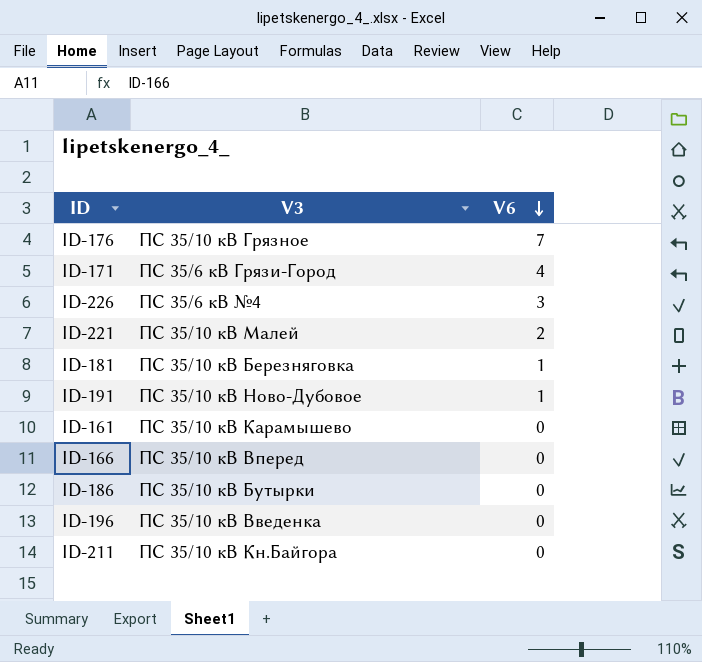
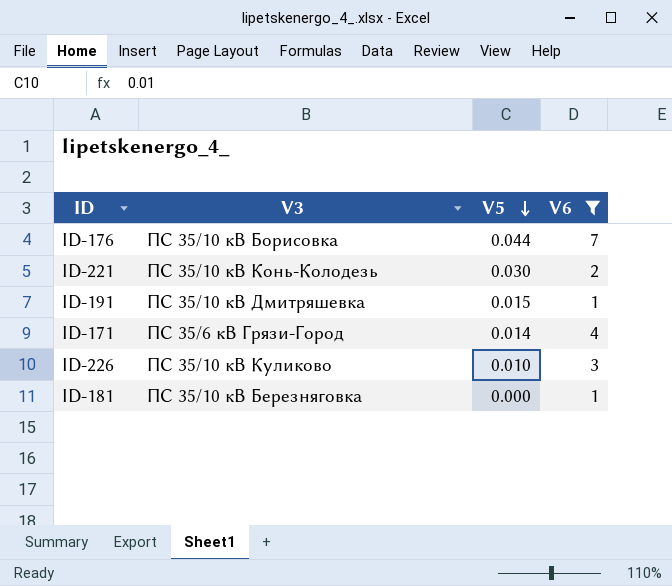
filter: none -> V6 != 0
row order: V6 descending -> V5 descending
column V5 | position: none -> 3
ID-176 | V3: ПС 35/10 кВ Грязное -> ПС 35/10 кВ Борисовка
ID-221 | V3: ПС 35/10 кВ Малей -> ПС 35/10 кВ Конь-Колодезь
ID-191 | V3: ПС 35/10 кВ Ново-Дубовое -> ПС 35/10 кВ Дмитряшевка
ID-226 | V3: ПС 35/6 кВ №4 -> ПС 35/10 кВ Куликово

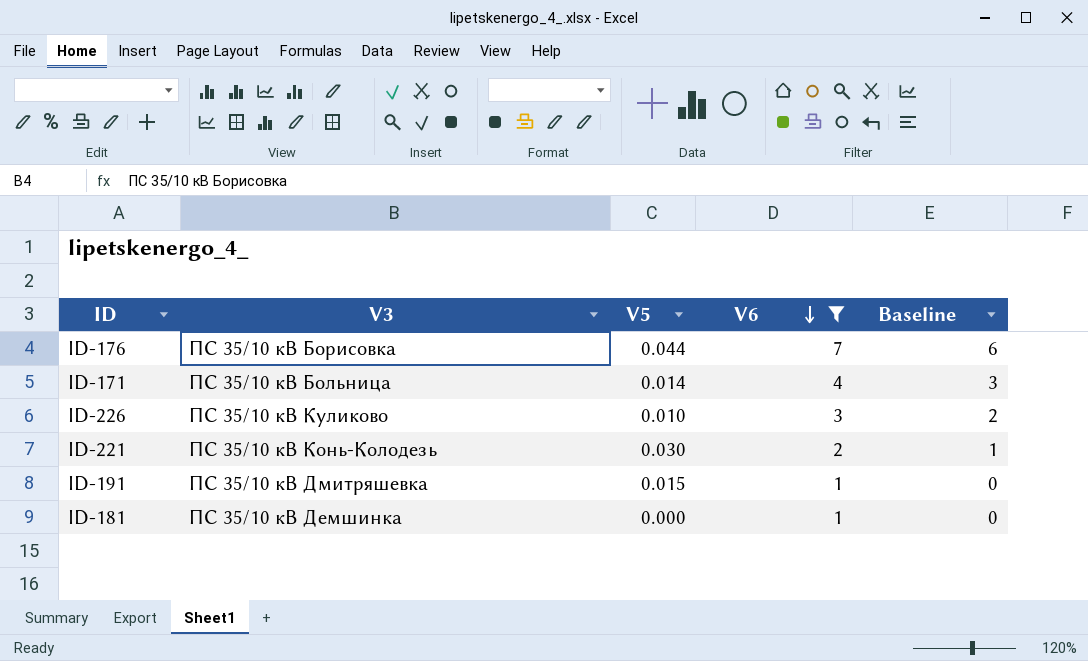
row order: V5 descending -> V6 descending
column Baseline | formula: none -> [V6] - 1
ID-171 | V3: ПС 35/6 кВ Грязи-Город -> ПС 35/10 кВ Больница
ID-181 | V3: ПС 35/10 кВ Березняговка -> ПС 35/10 кВ Демшинка

